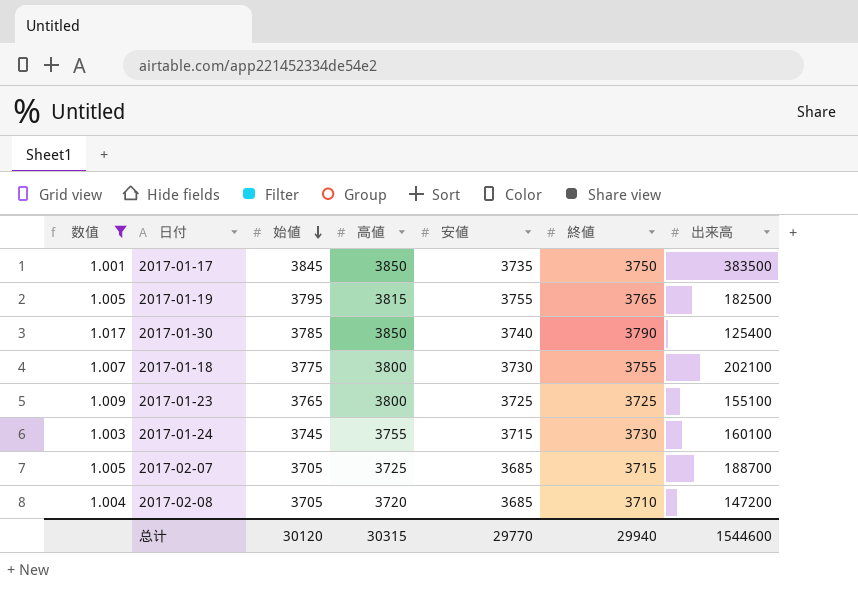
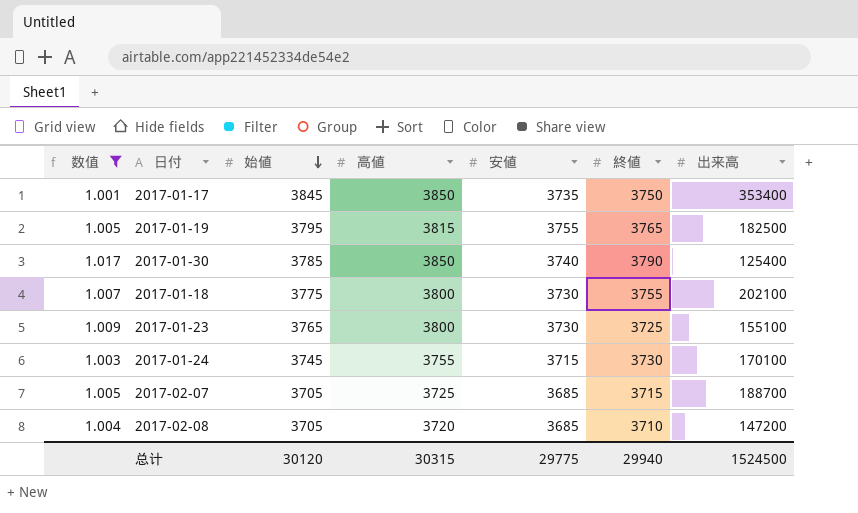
2017-01-17 | 出来高: 383500 -> 353400
2017-01-23 | 安値: 3725 -> 3730
2017-01-24 | 出来高: 160100 -> 170100
总计 | 安値: 29770 -> 29775
总计 | 出来高: 1544600 -> 1524500

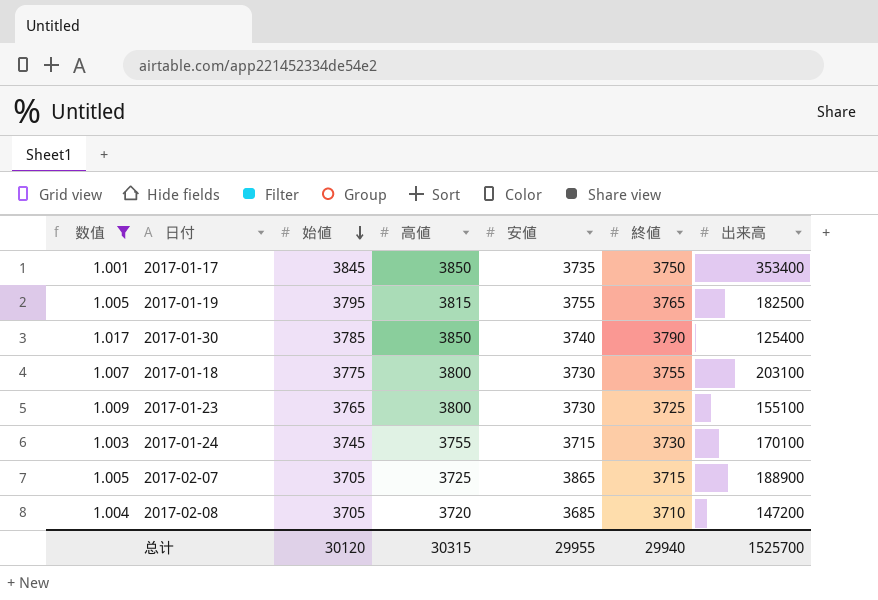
2017-01-18 | 出来高: 202100 -> 203100
2017-02-07 | 安値: 3685 -> 3865
2017-02-07 | 出来高: 188700 -> 188900
总计 | 安値: 29775 -> 29955
总计 | 出来高: 1524500 -> 1525700

